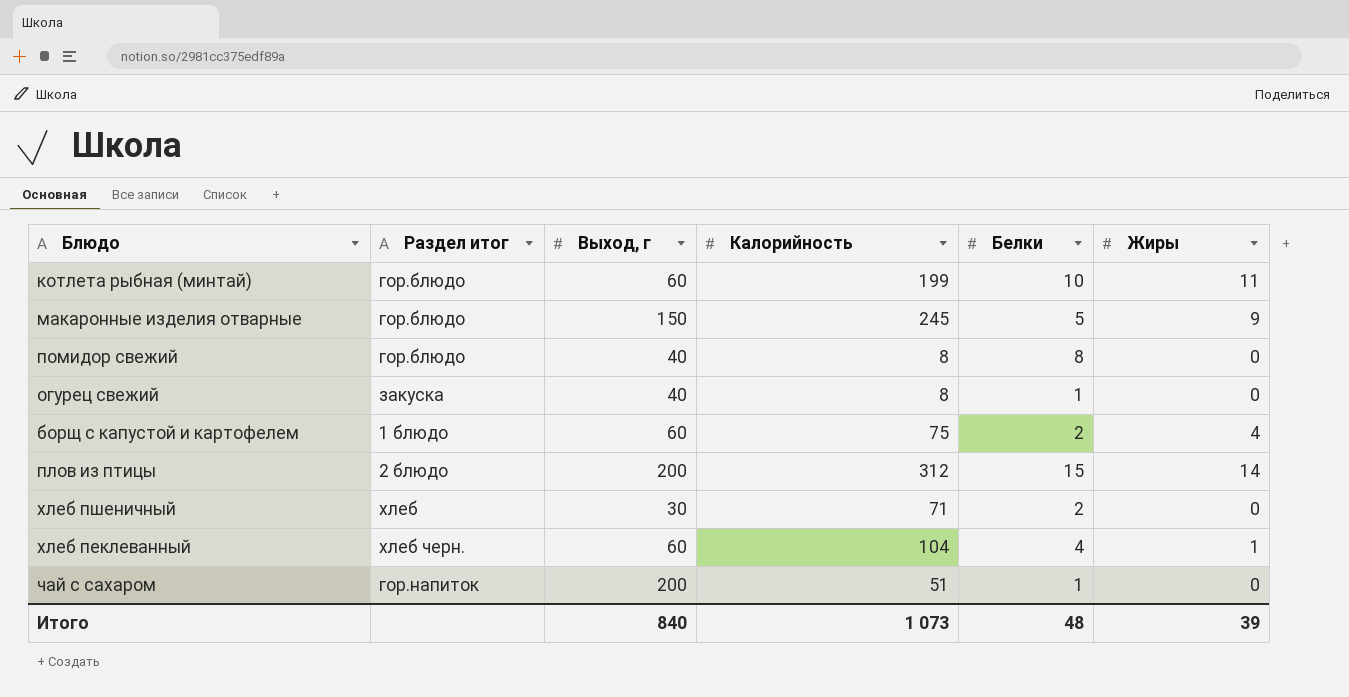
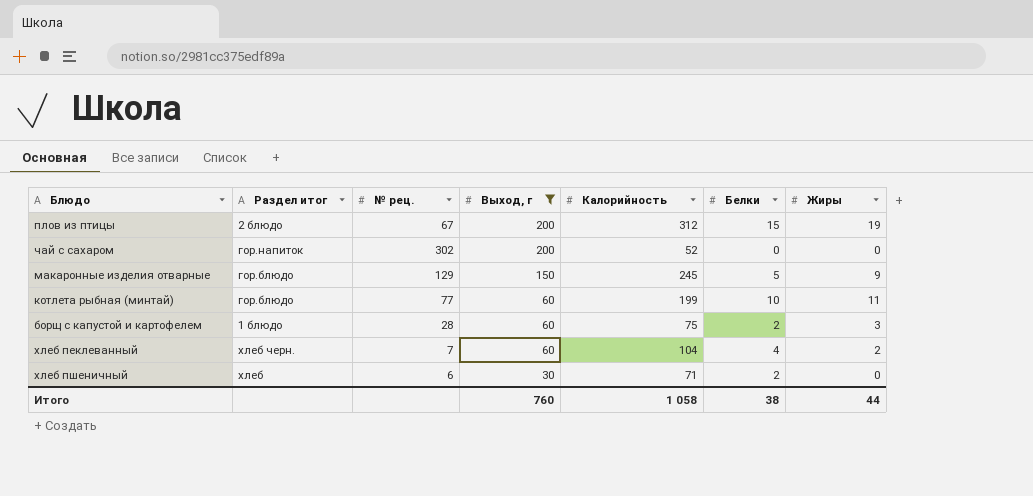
filter: none -> Выход, г != 40
row order: none -> Выход, г descending
column № рец. | position: none -> 3
плов из птицы | Жиры: 14 -> 19
чай с сахаром | Калорийность: 51 -> 52
чай с сахаром | Белки: 1 -> 0
борщ с капустой и картофелем | Жиры: 4 -> 3
хлеб пеклеванный | Жиры: 1 -> 2
Итого | Выход, г: 840 -> 760
Итого | Калорийность: 1 073 -> 1 058
Итого | Белки: 48 -> 38
Итого | Жиры: 39 -> 44

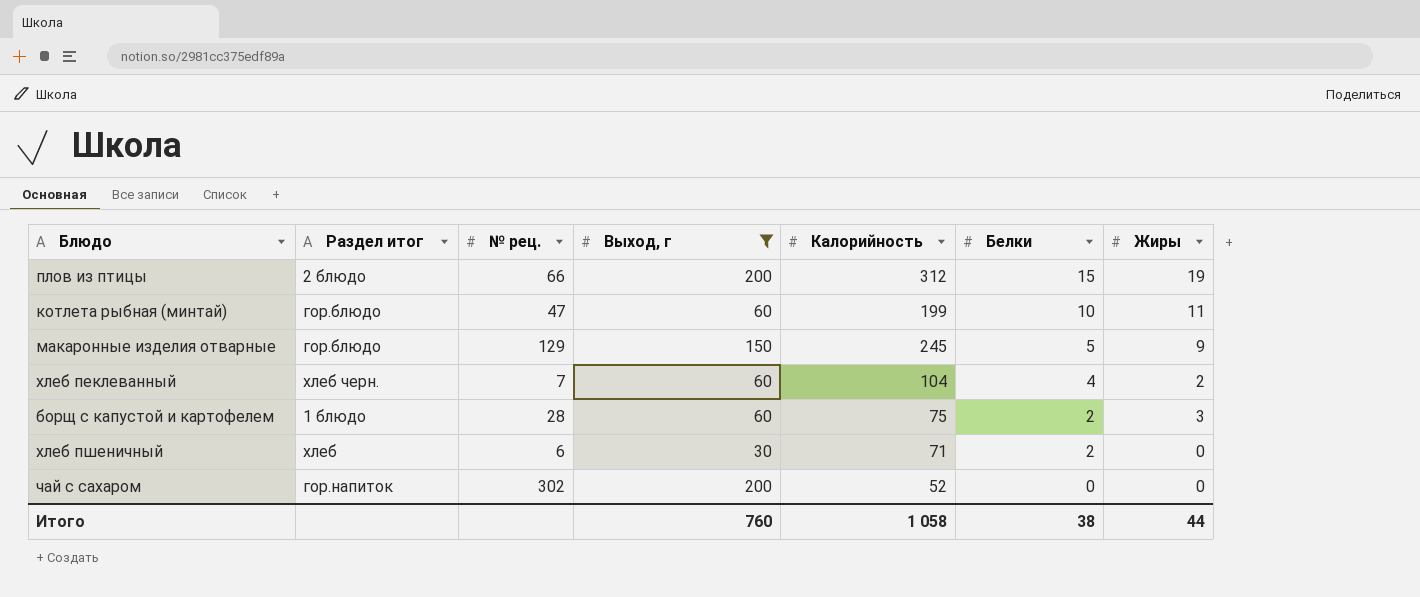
row order: Выход, г descending -> Белки descending
плов из птицы | № рец.: 67 -> 66
котлета рыбная (минтай) | № рец.: 77 -> 47

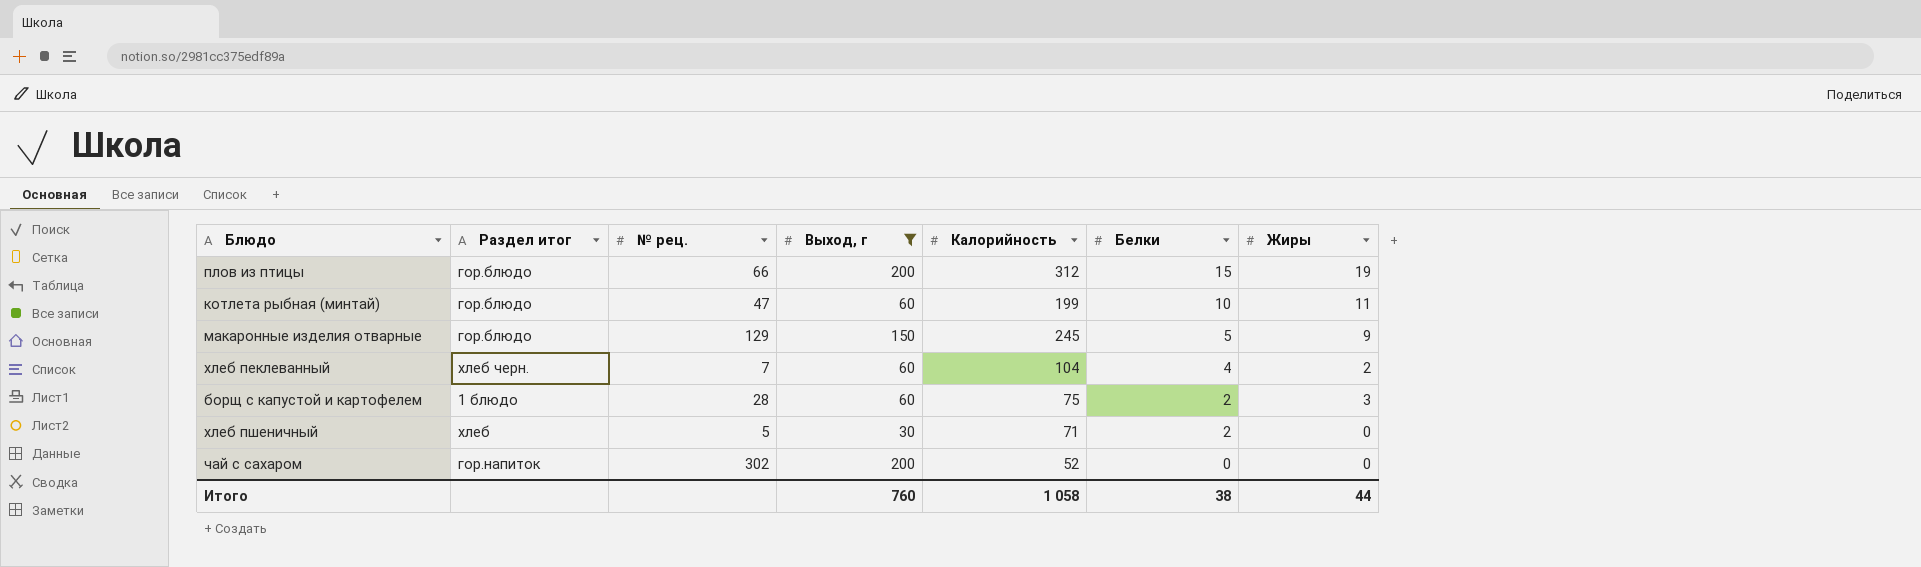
плов из птицы | Раздел итог: 2 блюдо -> гор.блюдо
хлеб пшеничный | № рец.: 6 -> 5

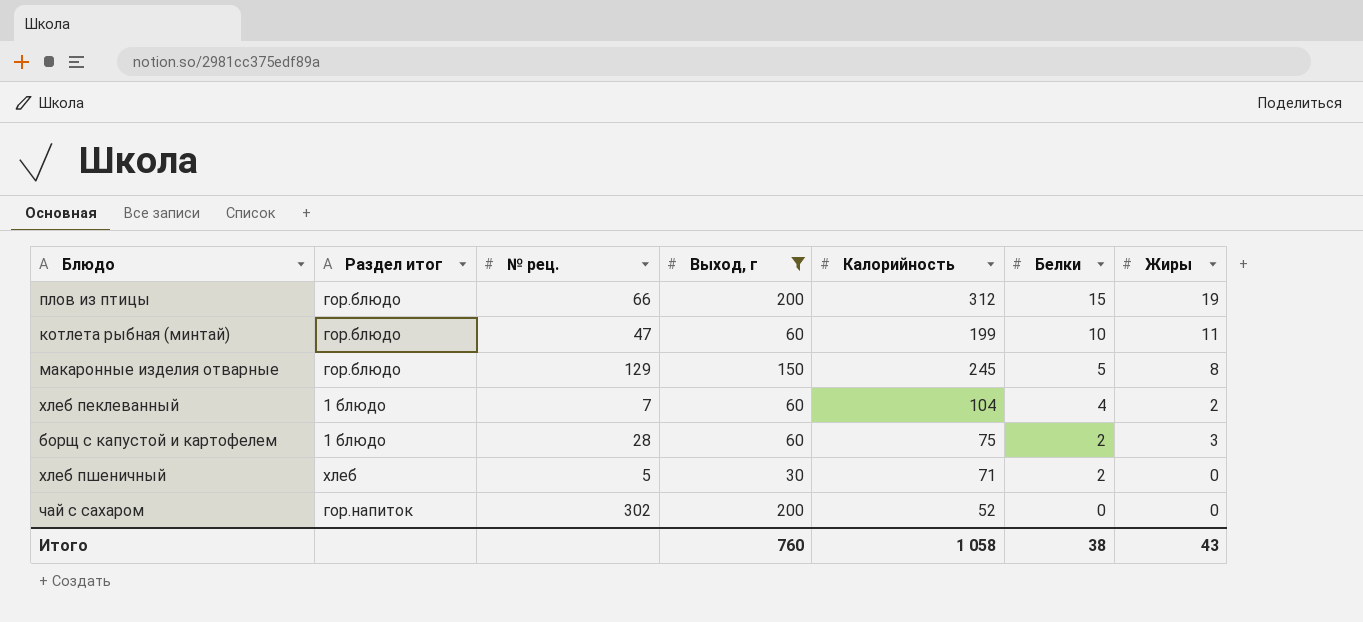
макаронные изделия отварные | Жиры: 9 -> 8
хлеб пеклеванный | Раздел итог: хлеб черн. -> 1 блюдо
Итого | Жиры: 44 -> 43

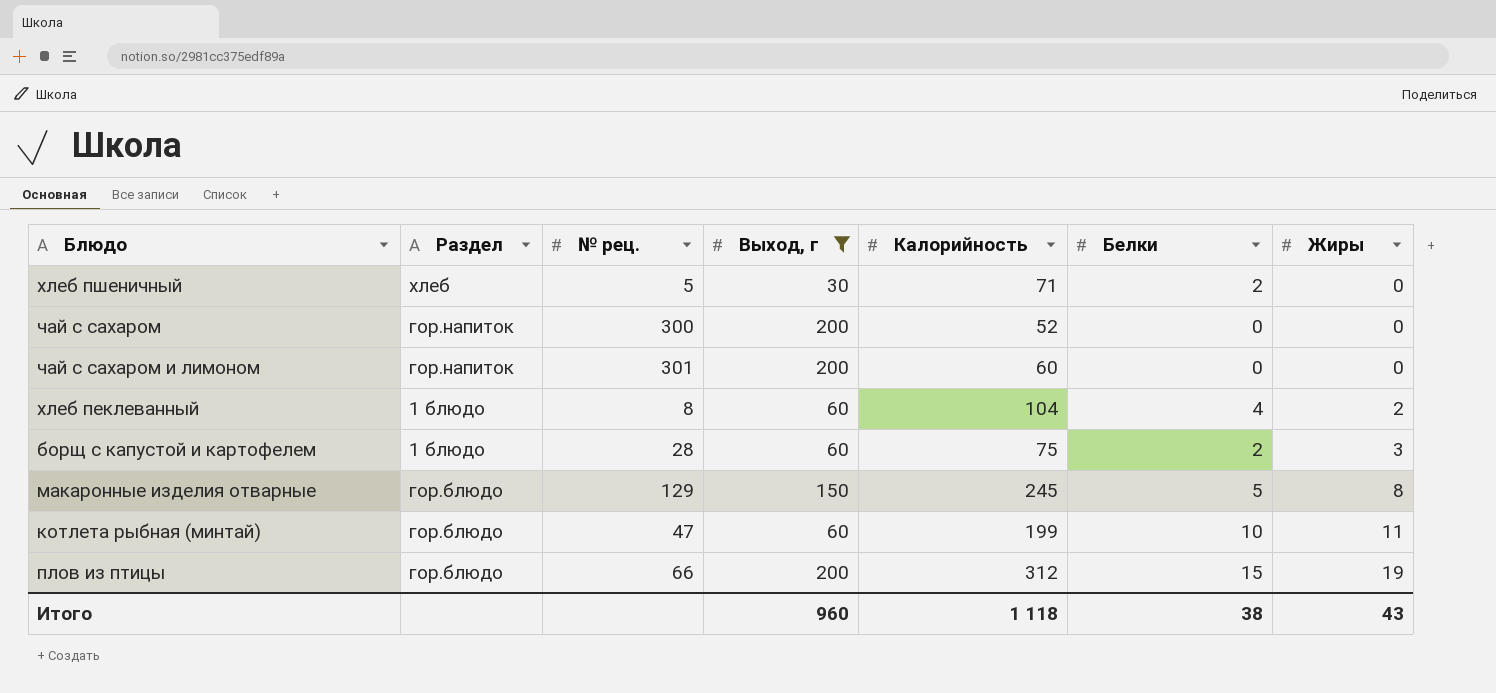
row order: Белки descending -> Жиры ascending
column name: Раздел итог -> Раздел
чай с сахаром | № рец.: 302 -> 300
row чай с сахаром и лимоном: none -> гор.напиток | 301 | 200 | 60 | 0 | 0
хлеб пеклеванный | № рец.: 7 -> 8
Итого | Выход, г: 760 -> 960
Итого | Калорийность: 1 058 -> 1 118

